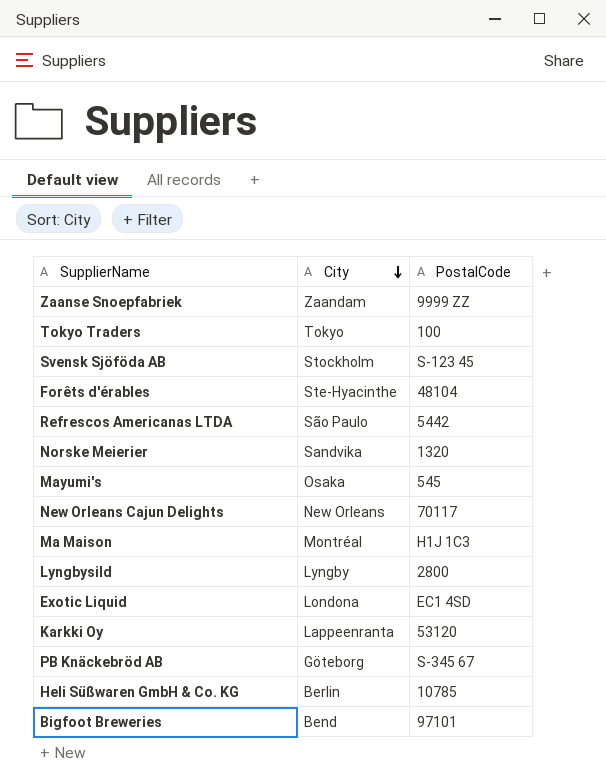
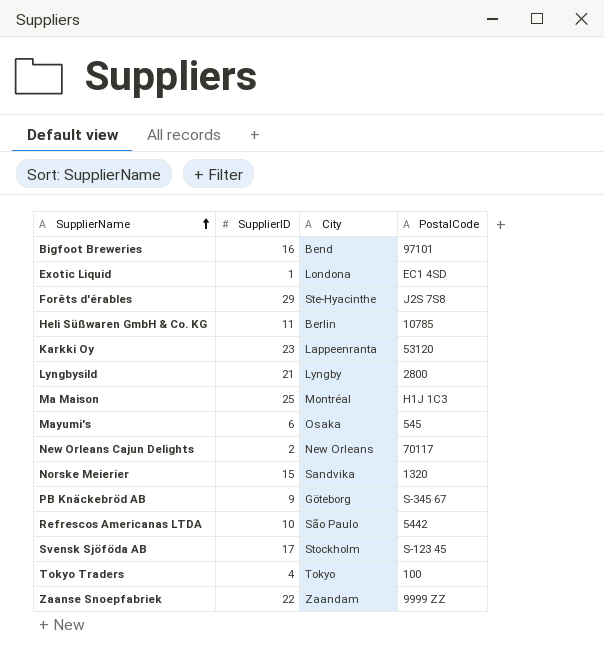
row order: City descending -> SupplierName ascending
column SupplierID | position: none -> 2
Forêts d'érables | PostalCode: 48104 -> J2S 7S8

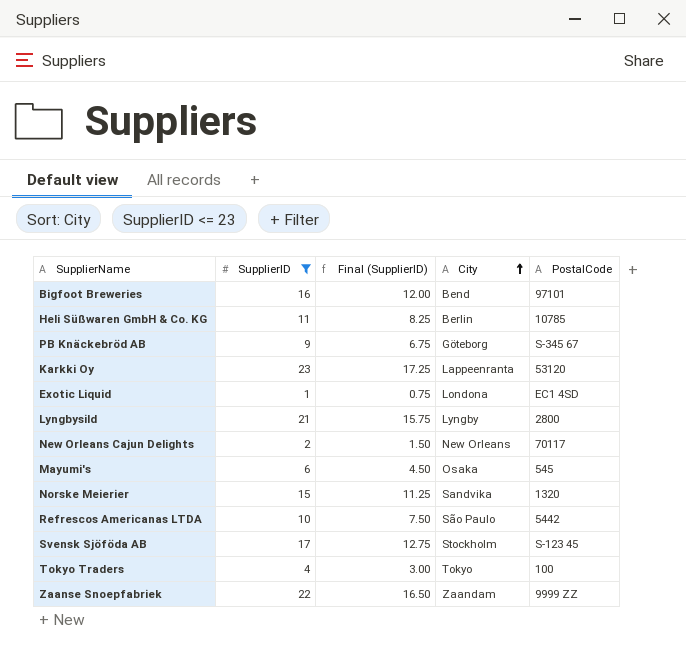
filter: none -> SupplierID <= 23
row order: SupplierName ascending -> City ascending
column Final (SupplierID) | formula: none -> [SupplierID] * 0.75

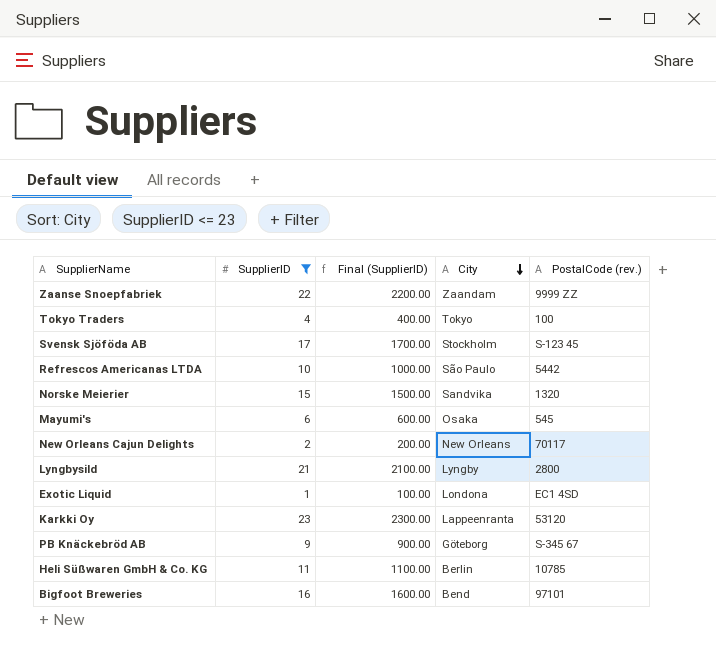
row order: City ascending -> City descending
column Final (SupplierID) | formula: [SupplierID] * 0.75 -> [SupplierID] * 100
column name: PostalCode -> PostalCode (rev.)

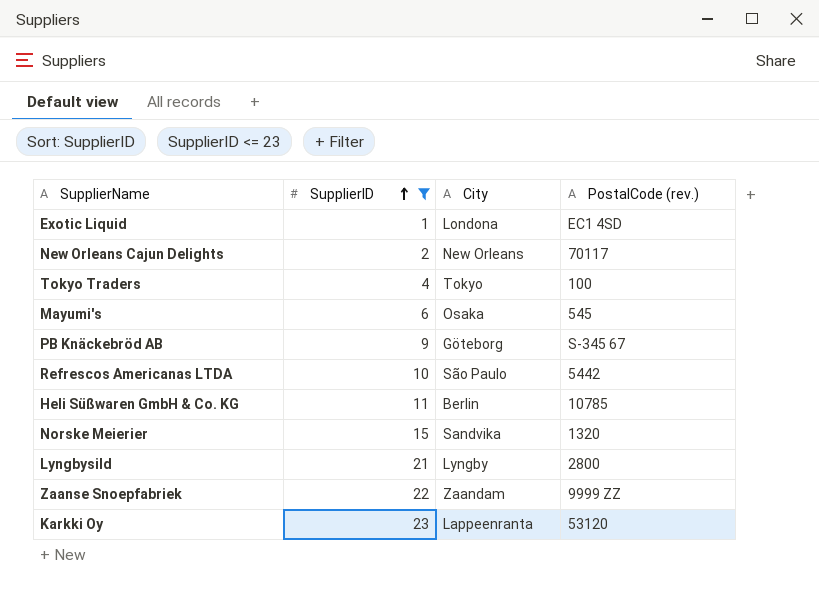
row order: City descending -> SupplierID ascending
column Final (SupplierID) | formula: [SupplierID] * 100 -> none
row Svensk Sjöföda AB: 17 | 1700.00 | Stockholm | S-123 45 -> none
row Bigfoot Breweries: 16 | 1600.00 | Bend | 97101 -> none

